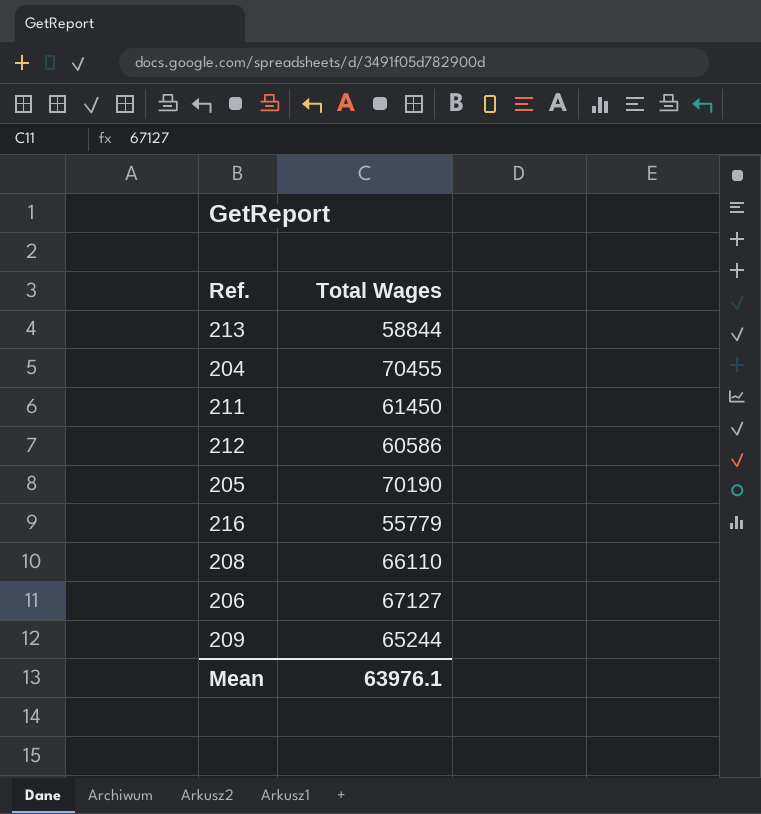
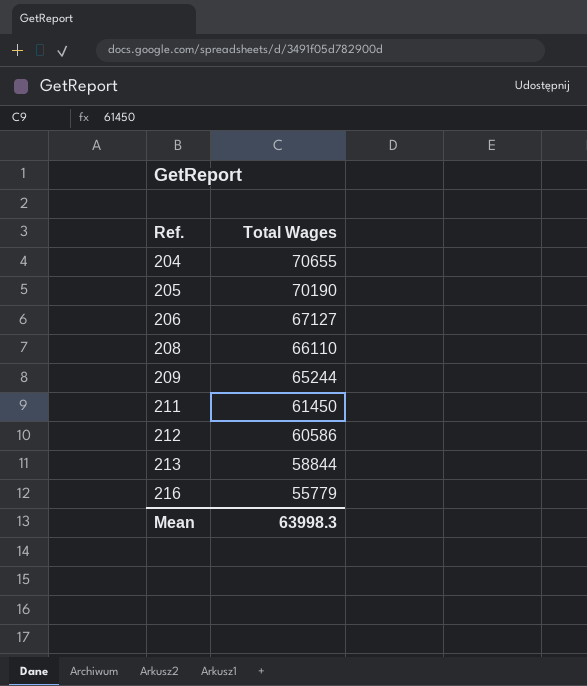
row order: none -> Ref. ascending
204 | Total Wages: 70455 -> 70655
Mean | Total Wages: 63976.1 -> 63998.3

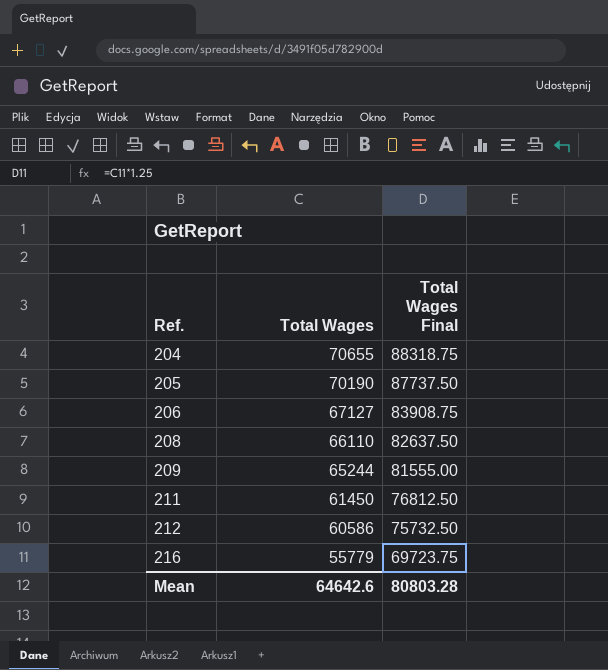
column Total Wages Final | formula: none -> [Total Wages] * 1.25
row 213: 58844 -> none
Mean | Total Wages: 63998.3 -> 64642.6

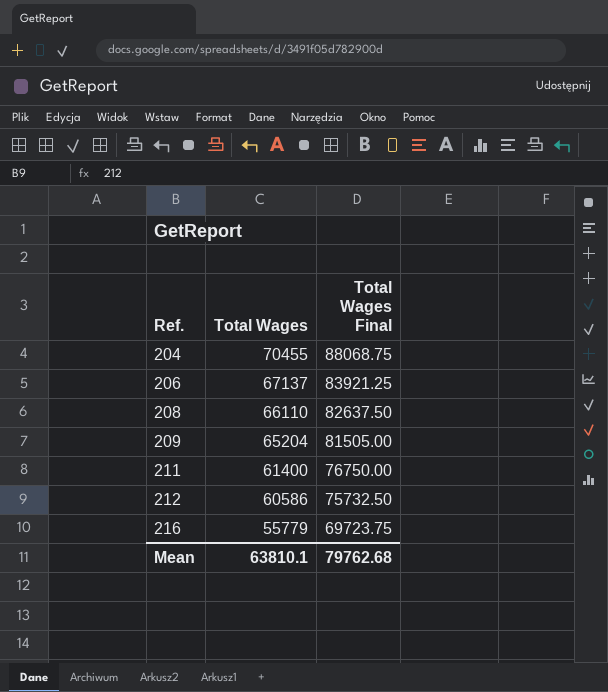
row 205: 70190 | 87737.50 -> none
204 | Total Wages: 70655 -> 70455
204 | Total Wages Final: 88318.75 -> 88068.75
206 | Total Wages: 67127 -> 67137
206 | Total Wages Final: 83908.75 -> 83921.25
209 | Total Wages: 65244 -> 65204
209 | Total Wages Final: 81555.00 -> 81505.00
211 | Total Wages: 61450 -> 61400
211 | Total Wages Final: 76812.50 -> 76750.00
Mean | Total Wages: 64642.6 -> 63810.1
Mean | Total Wages Final: 80803.28 -> 79762.68

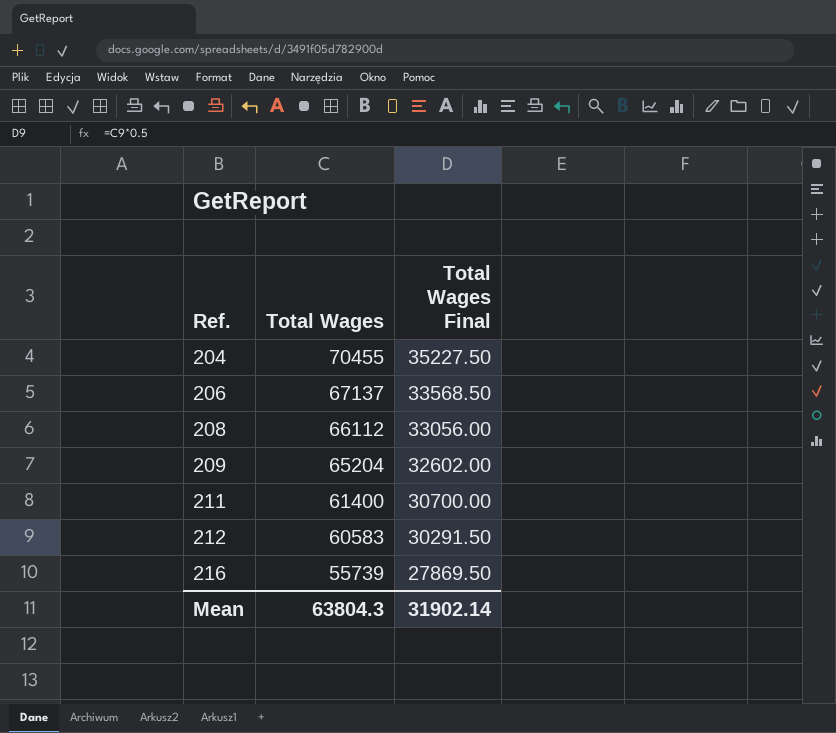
column Total Wages Final | formula: [Total Wages] * 1.25 -> [Total Wages] * 0.5
208 | Total Wages: 66110 -> 66112
212 | Total Wages: 60586 -> 60583
216 | Total Wages: 55779 -> 55739
Mean | Total Wages: 63810.1 -> 63804.3
Mean | Total Wages Final: 79762.68 -> 31902.14

